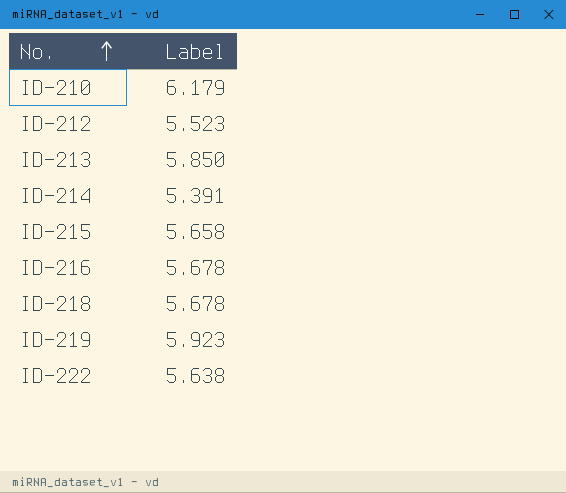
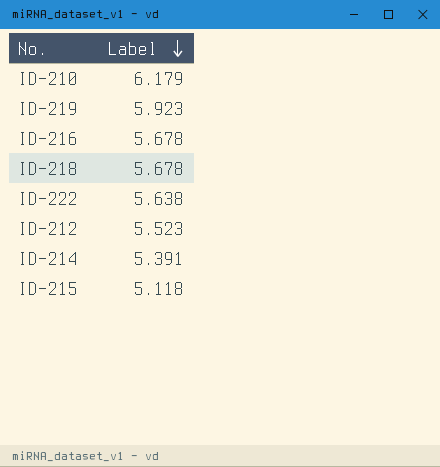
row order: No. ascending -> Label descending
row ID-213: 5.850 -> none
ID-215 | Label: 5.658 -> 5.118

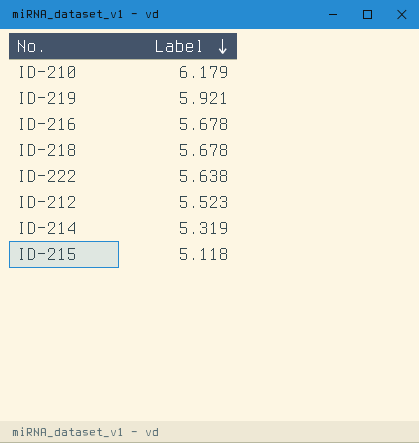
ID-219 | Label: 5.923 -> 5.921
ID-214 | Label: 5.391 -> 5.319

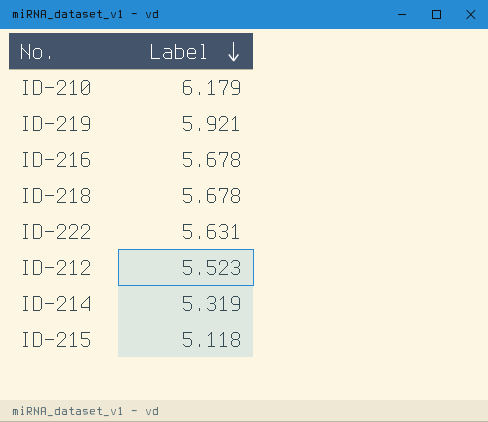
ID-222 | Label: 5.638 -> 5.631

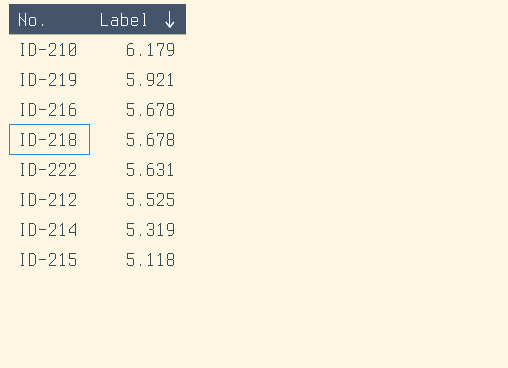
ID-212 | Label: 5.523 -> 5.525

